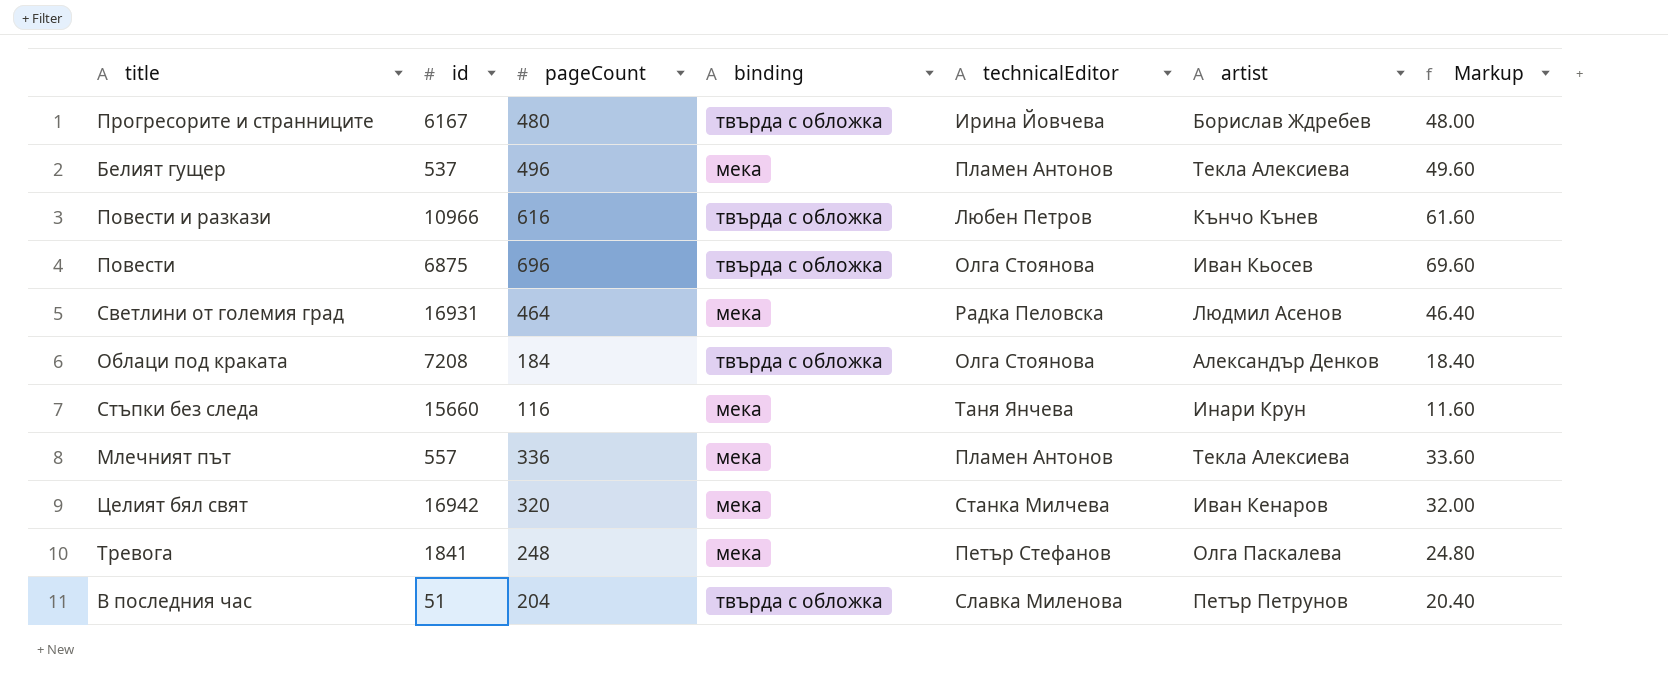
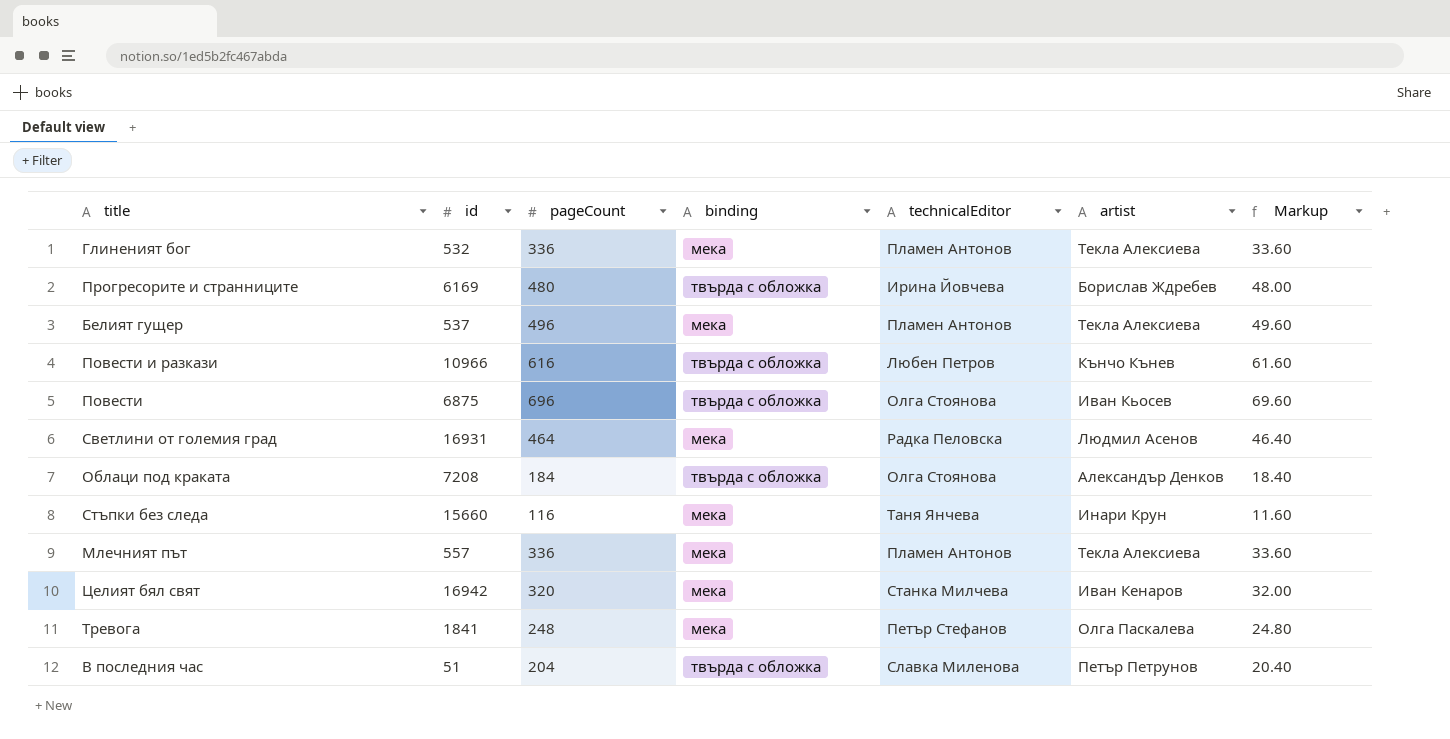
row Глиненият бог: none -> 532 | 336 | мека | Пламен Антонов | Текла Алексиева | 33.60
Прогресорите и странниците | id: 6167 -> 6169

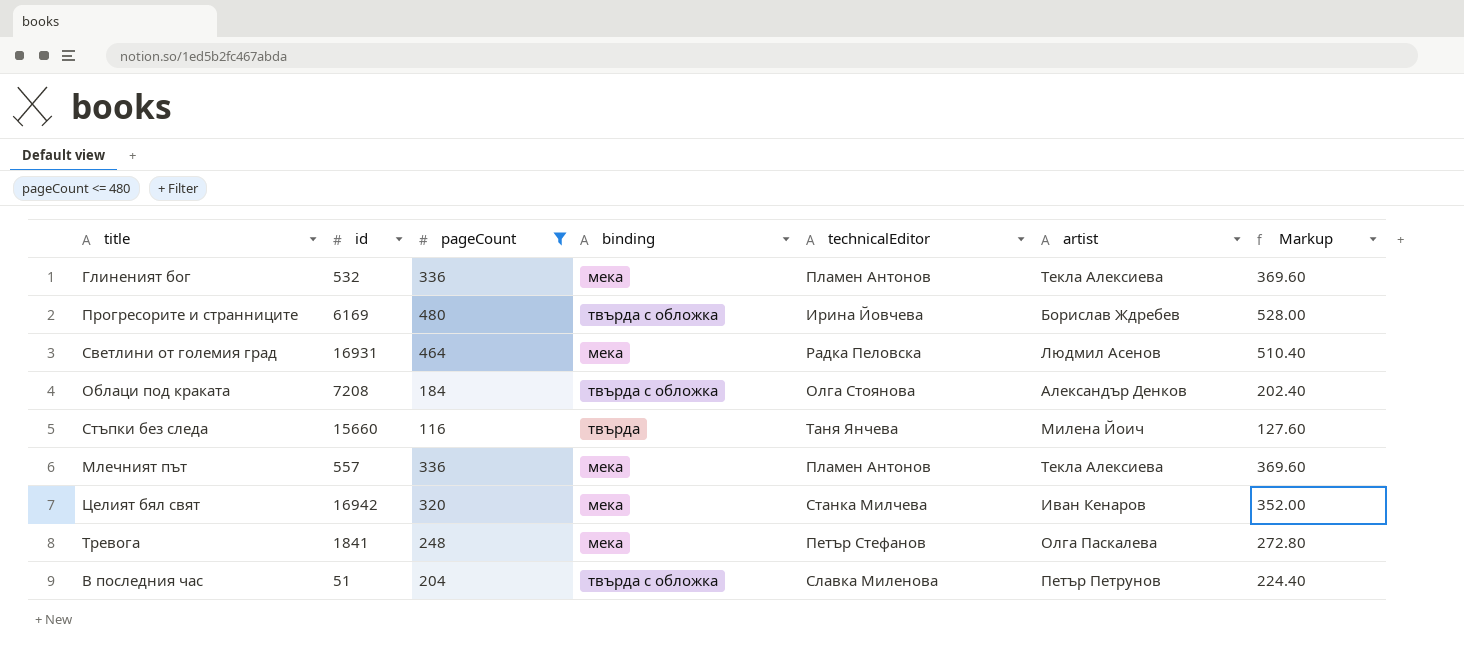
filter: none -> pageCount <= 480
column Markup | formula: [pageCount] * 0.1 -> [pageCount] * 1.1
Стъпки без следа | binding: мека -> твърда
Стъпки без следа | artist: Инари Крун -> Милена Йоич

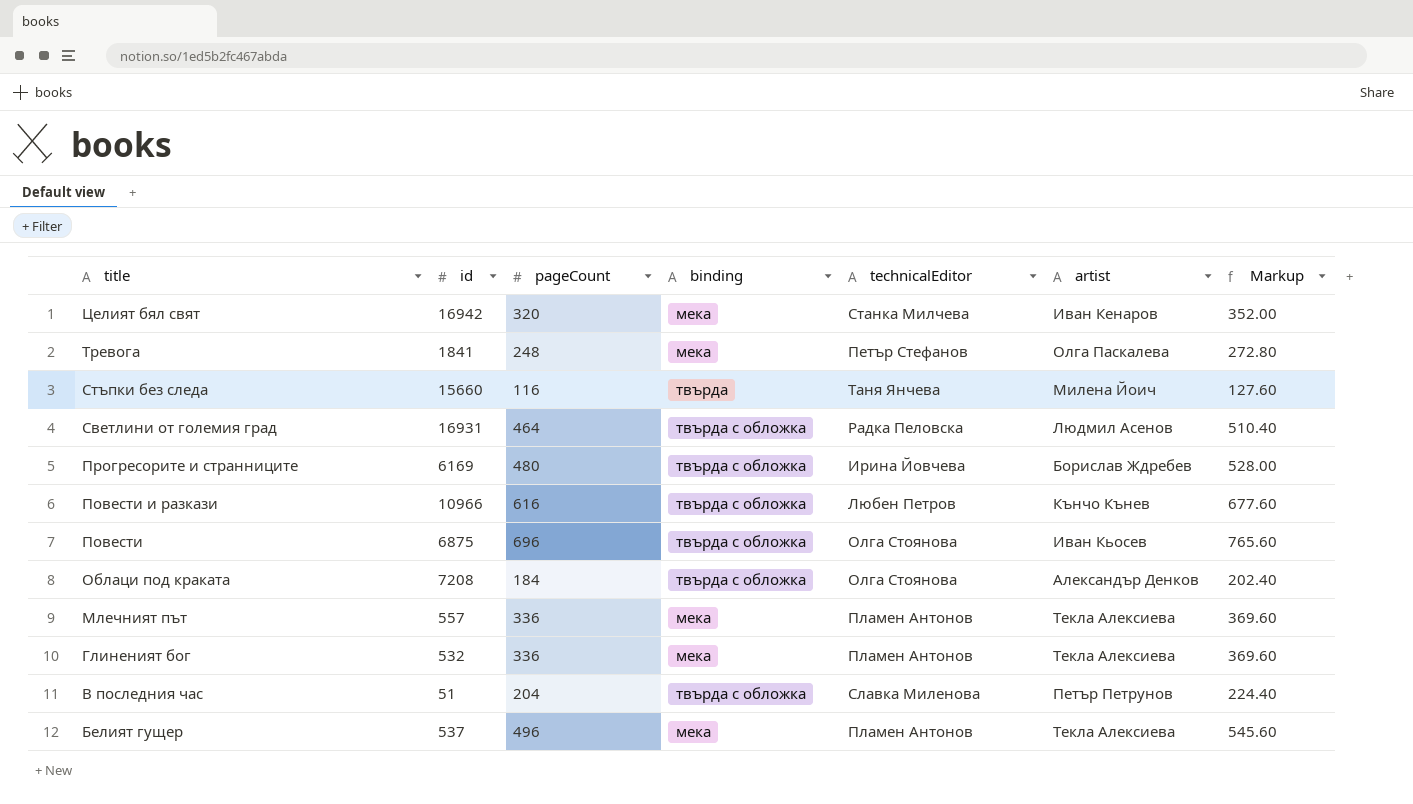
filter: pageCount <= 480 -> none
row order: none -> title descending
Светлини от големия град | binding: мека -> твърда с обложка

